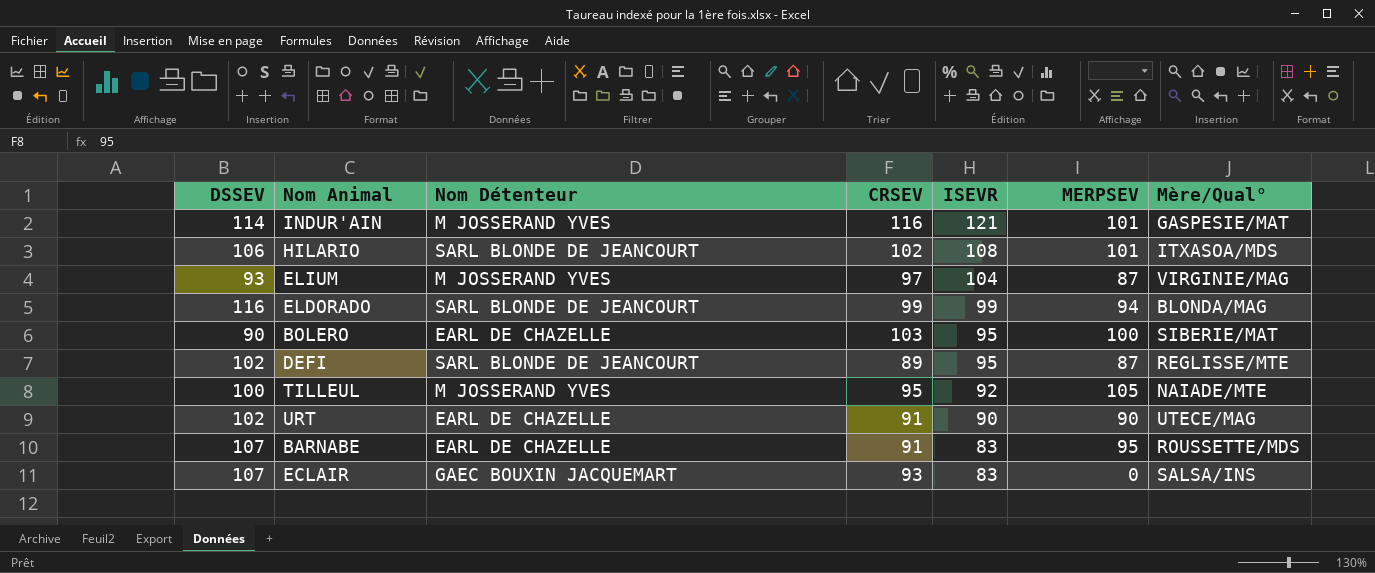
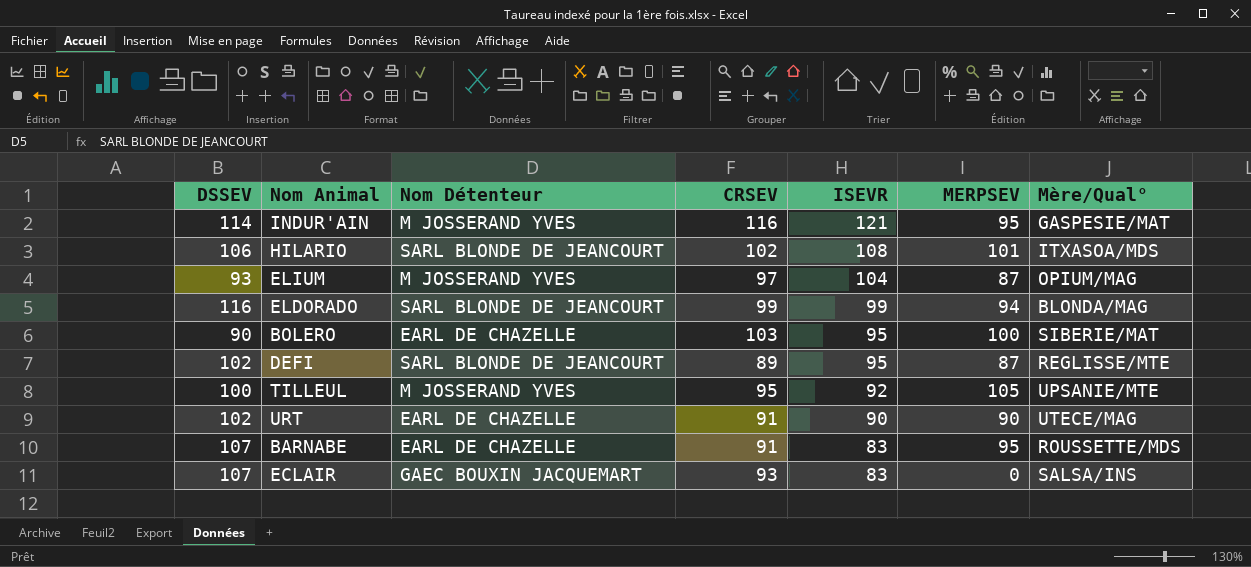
INDUR'AIN | MERPSEV: 101 -> 95
ELIUM | Mère/Qual°: VIRGINIE/MAG -> OPIUM/MAG
TILLEUL | Mère/Qual°: NAIADE/MTE -> UPSANIE/MTE

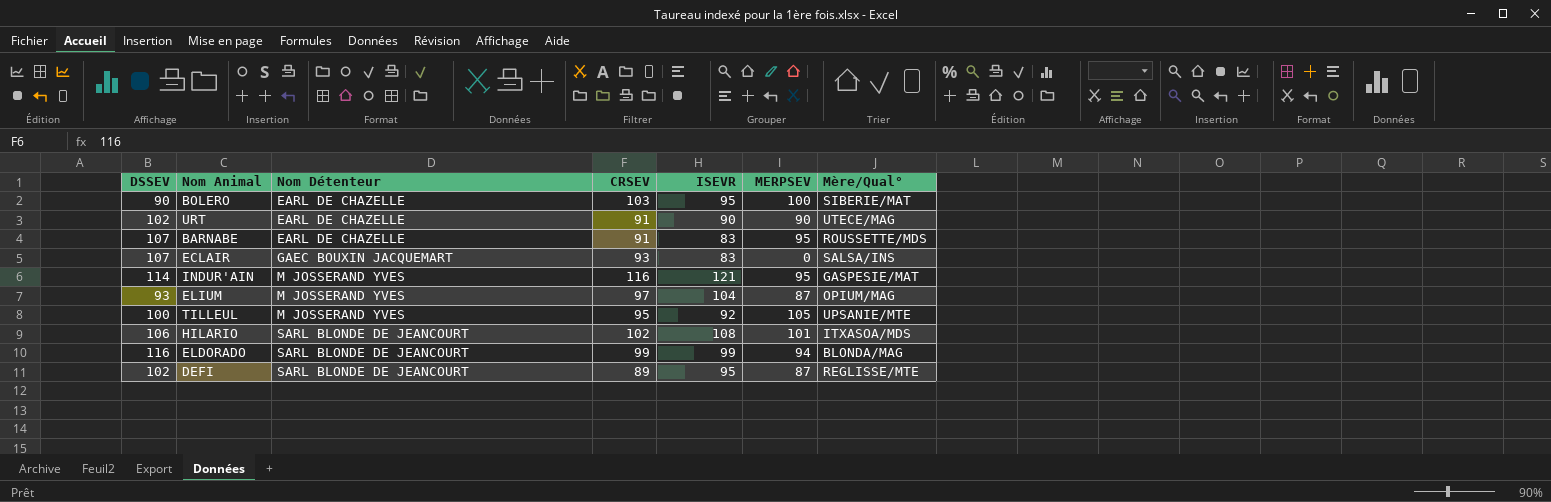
row order: ISEVR descending -> Nom Détenteur ascending

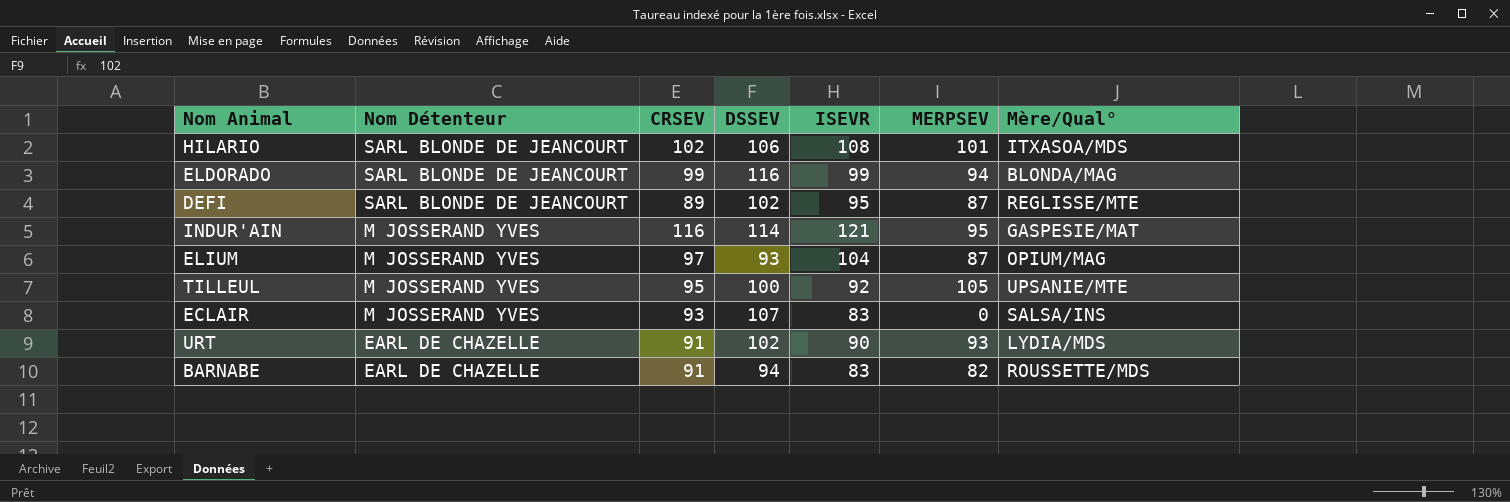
row order: Nom Détenteur ascending -> Nom Détenteur descending
column DSSEV | position: 1 -> 4
row BOLERO: 90 | EARL DE CHAZELLE | 103 | 95 | 100 | SIBERIE/MAT -> none
ECLAIR | Nom Détenteur: GAEC BOUXIN JACQUEMART -> M JOSSERAND YVES
URT | MERPSEV: 90 -> 93
URT | Mère/Qual°: UTECE/MAG -> LYDIA/MDS
BARNABE | DSSEV: 107 -> 94
BARNABE | MERPSEV: 95 -> 82

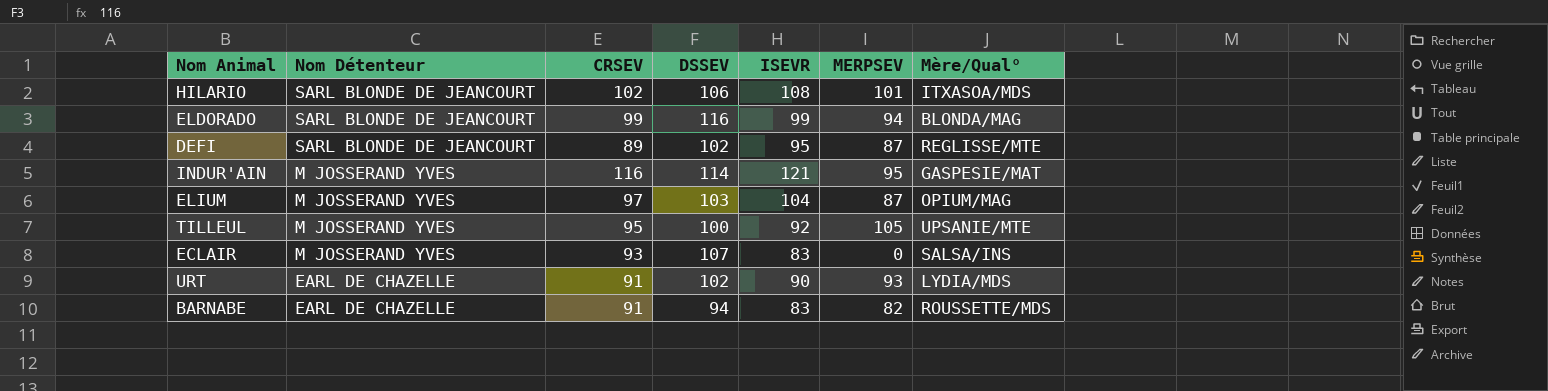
ELIUM | DSSEV: 93 -> 103

